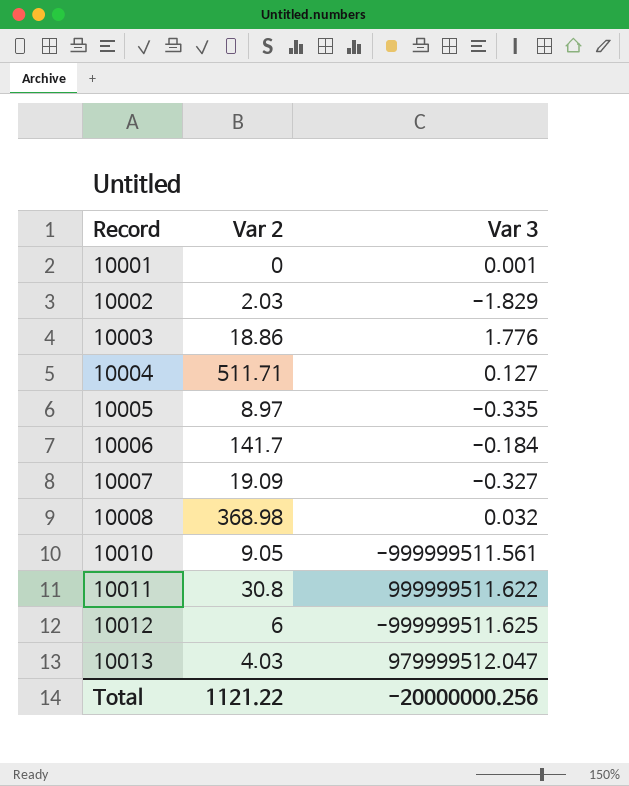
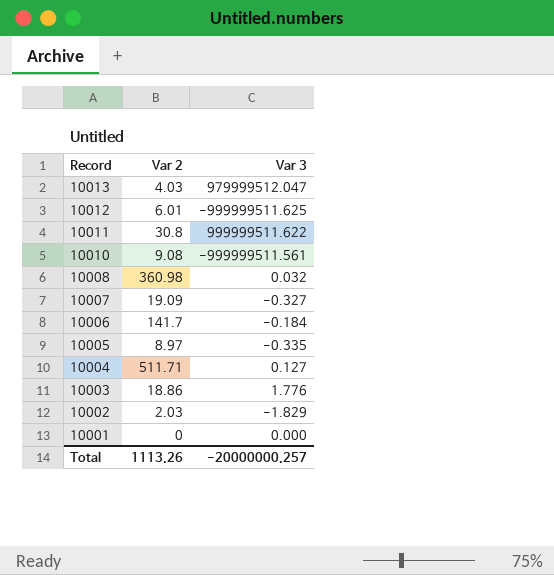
row order: Record ascending -> Record descending
10012 | Var 2: 6 -> 6.01
10010 | Var 2: 9.05 -> 9.08
10008 | Var 2: 368.98 -> 360.98
10001 | Var 3: 0.001 -> 0.000
Total | Var 2: 1121.22 -> 1113.26
Total | Var 3: -20000000.256 -> -20000000.257

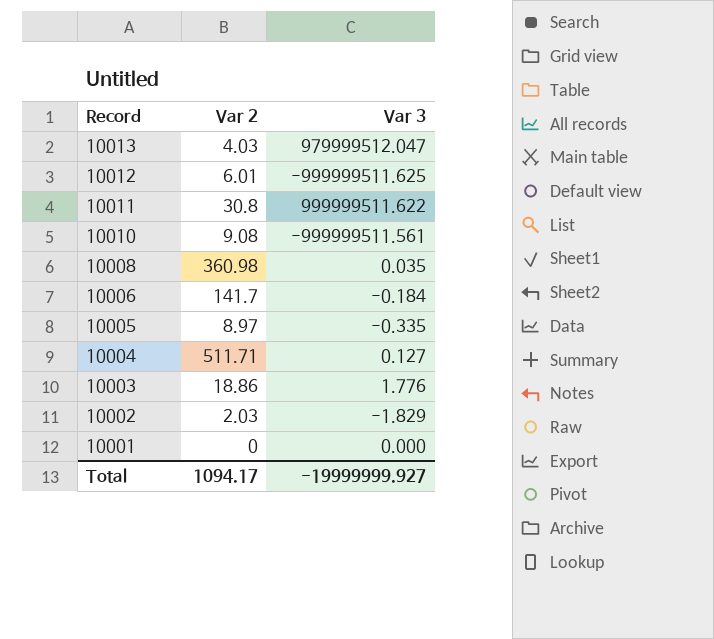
row 10007: 19.09 | -0.327 -> none
10008 | Var 3: 0.032 -> 0.035
Total | Var 2: 1113.26 -> 1094.17
Total | Var 3: -20000000.257 -> -19999999.927

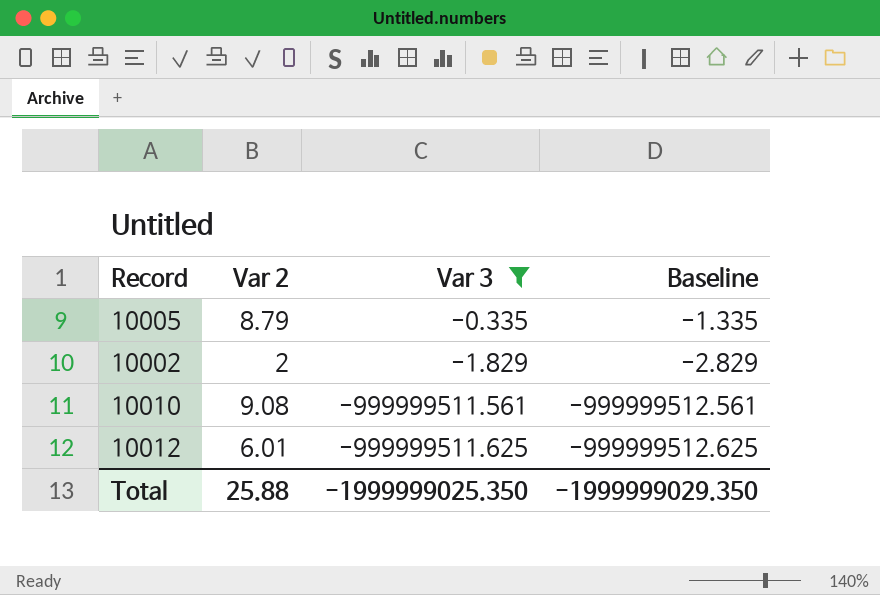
filter: none -> Var 3 <= -0.335
row order: Record descending -> Var 3 descending
column Baseline | formula: none -> [Var 3] - 1
10005 | Var 2: 8.97 -> 8.79
10002 | Var 2: 2.03 -> 2
Total | Var 2: 1094.17 -> 25.88
Total | Var 3: -19999999.927 -> -1999999025.350

